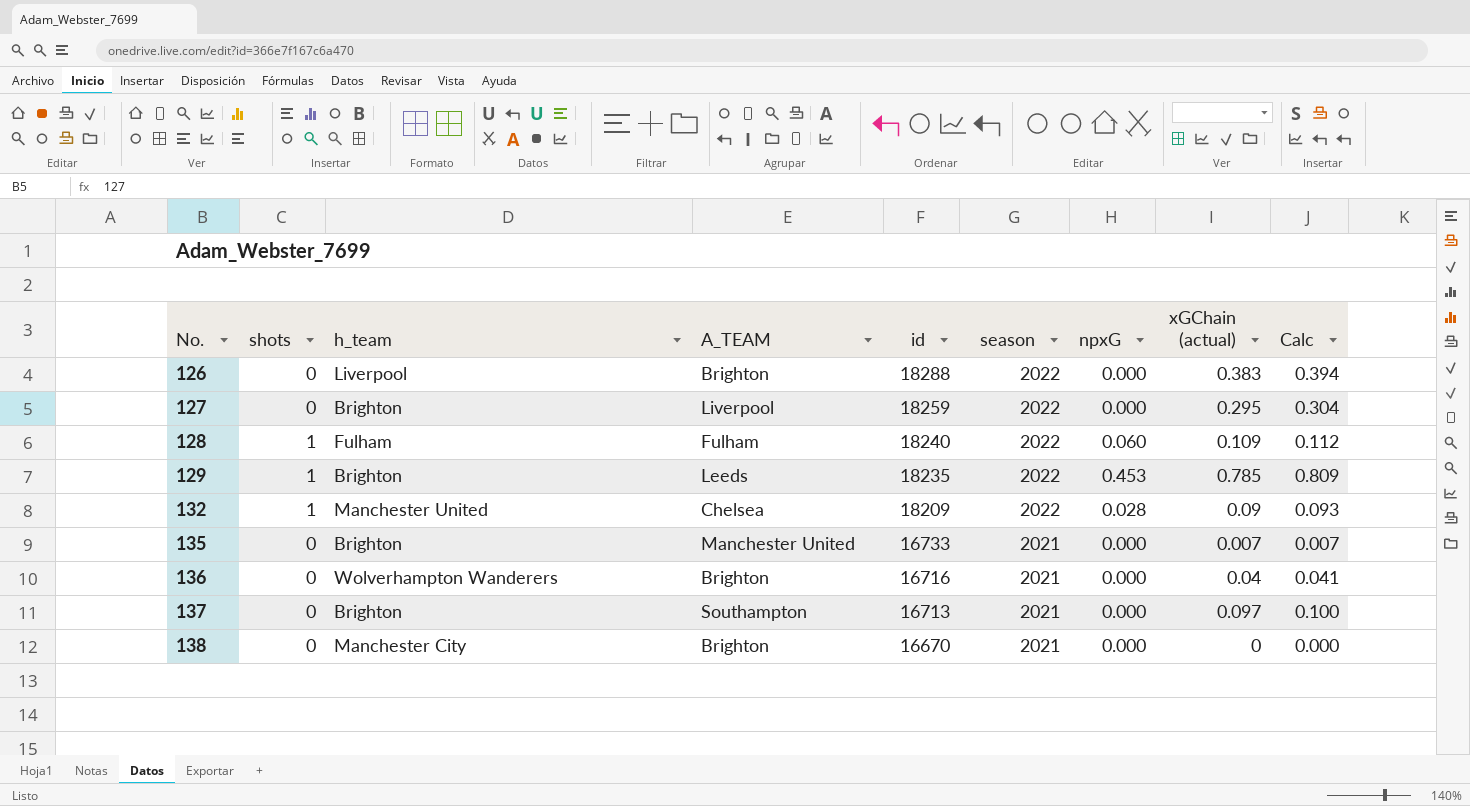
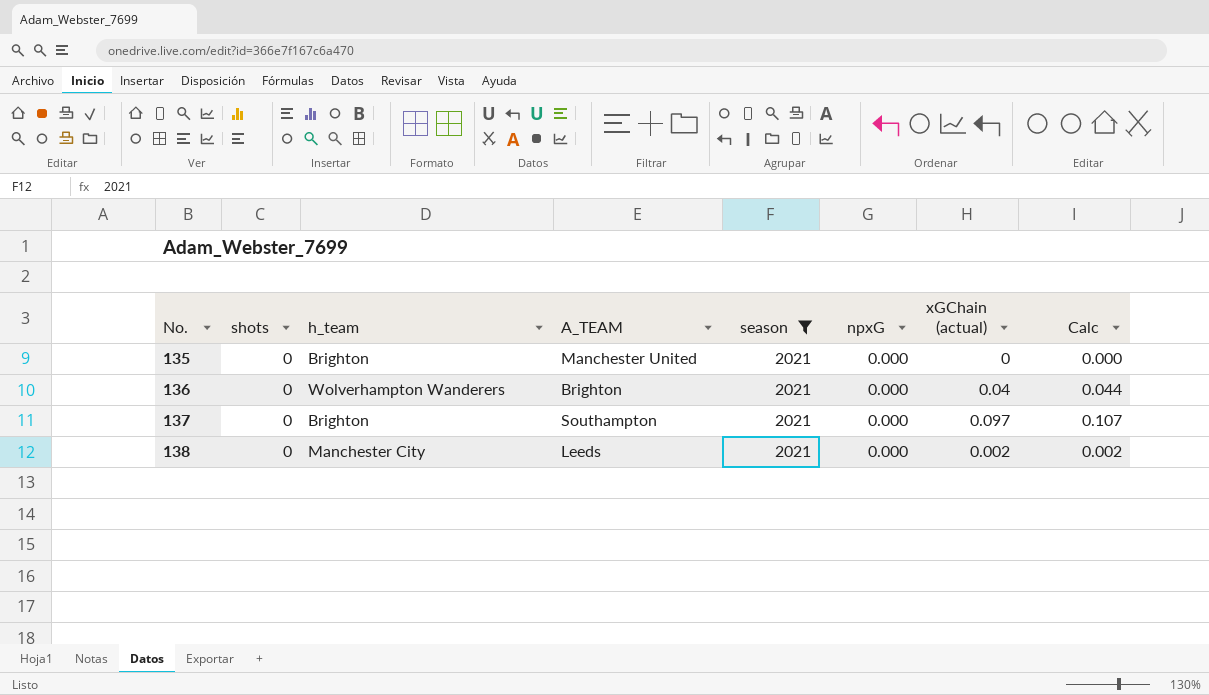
filter: none -> season = 2021
column id | position: 5 -> none
column Calc | formula: [xGChain (actual)] * 1.03 -> [xGChain (actual)] * 1.1
135 | xGChain (actual): 0.007 -> 0
138 | A_TEAM: Brighton -> Leeds
138 | xGChain (actual): 0 -> 0.002

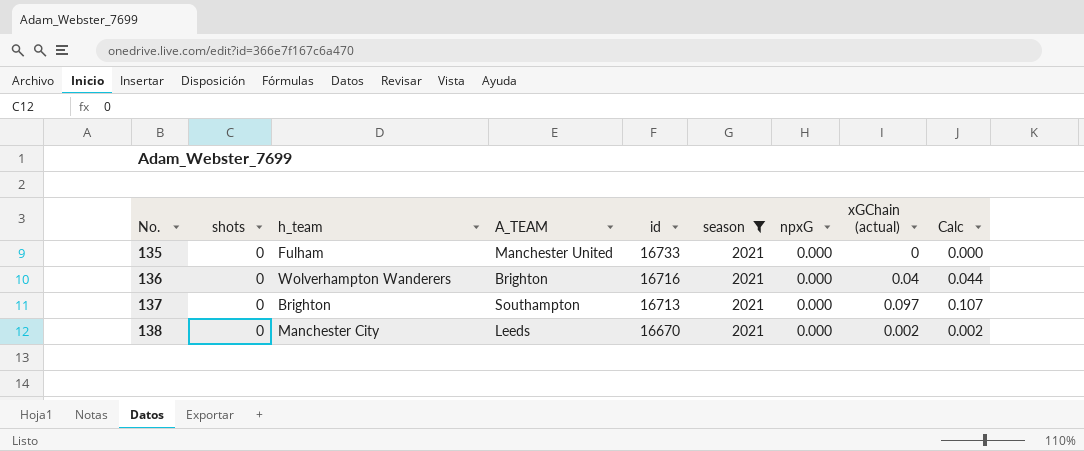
column id | position: none -> 5
135 | h_team: Brighton -> Fulham

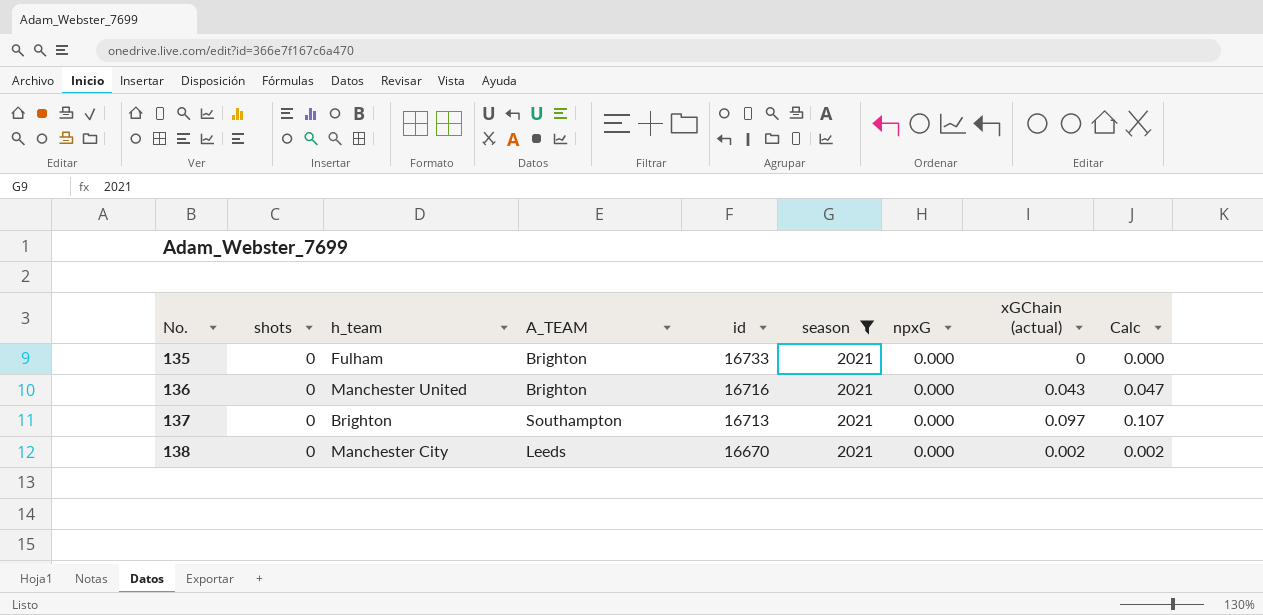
135 | A_TEAM: Manchester United -> Brighton
136 | h_team: Wolverhampton Wanderers -> Manchester United
136 | xGChain (actual): 0.04 -> 0.043
136 | Calc: 0.044 -> 0.047

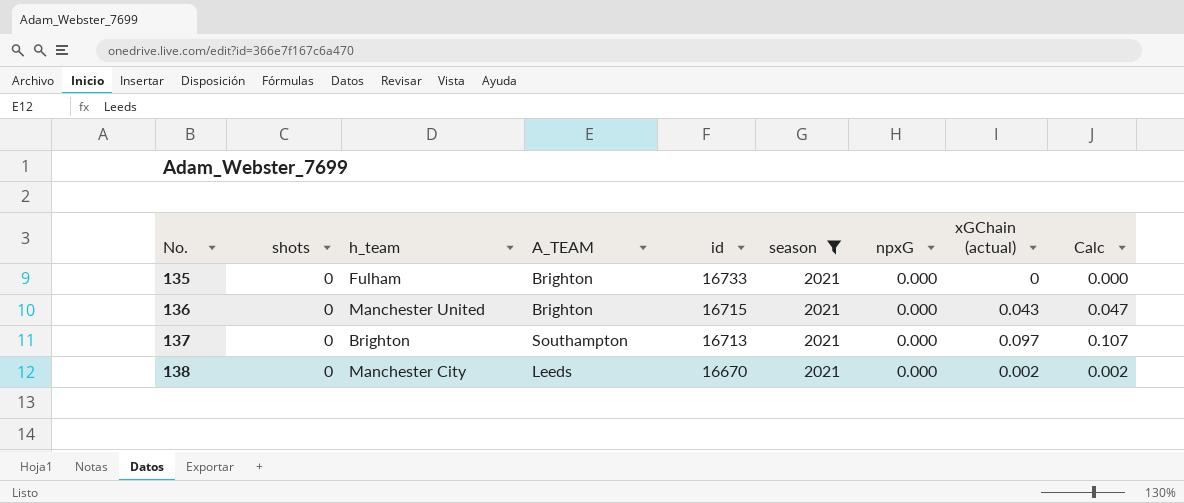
136 | id: 16716 -> 16715

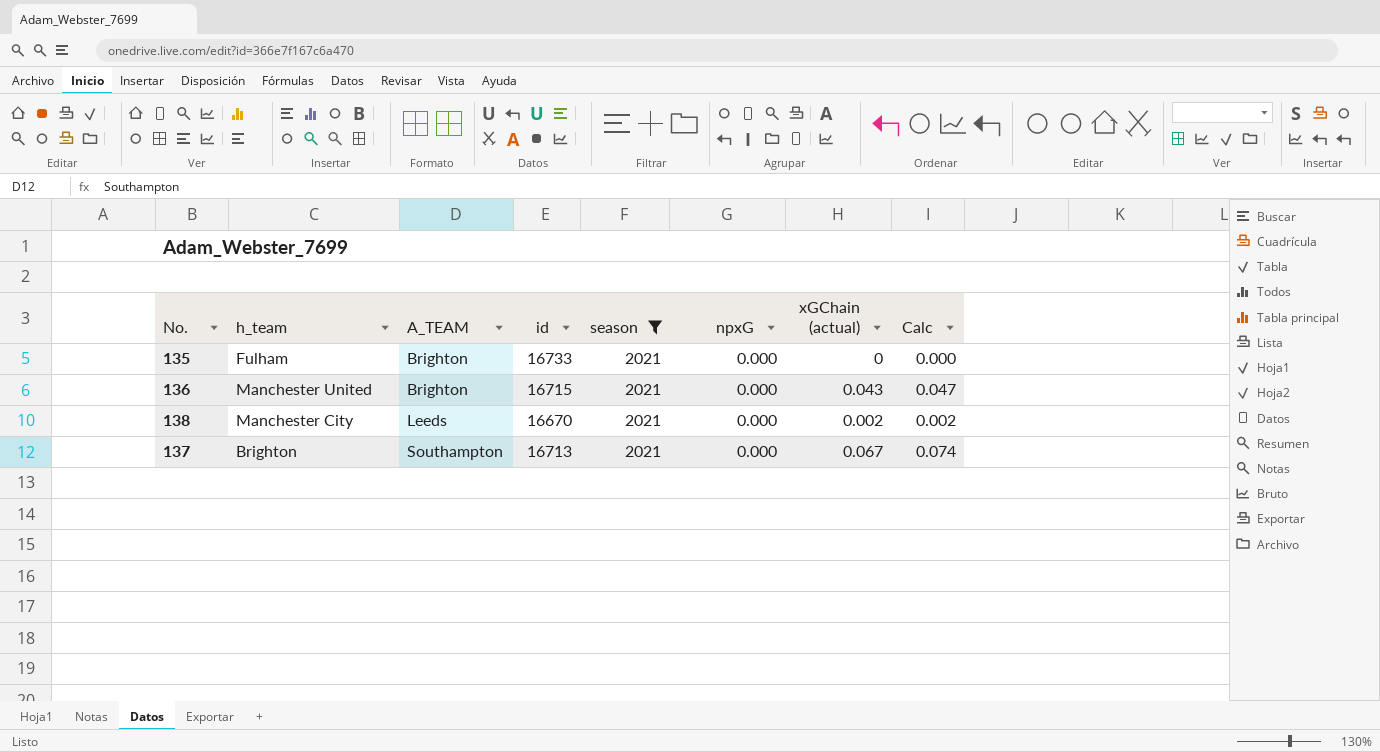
row order: No. ascending -> A_TEAM ascending
column shots | position: 2 -> none
137 | xGChain (actual): 0.097 -> 0.067
137 | Calc: 0.107 -> 0.074

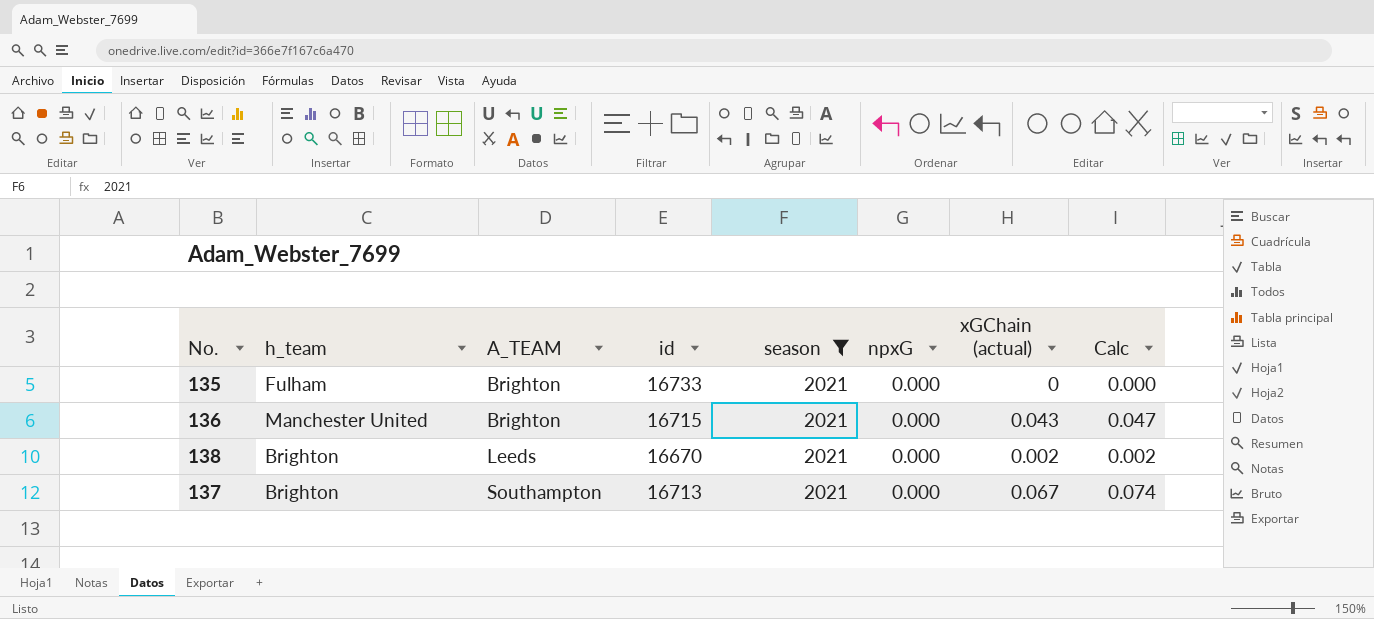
138 | h_team: Manchester City -> Brighton

